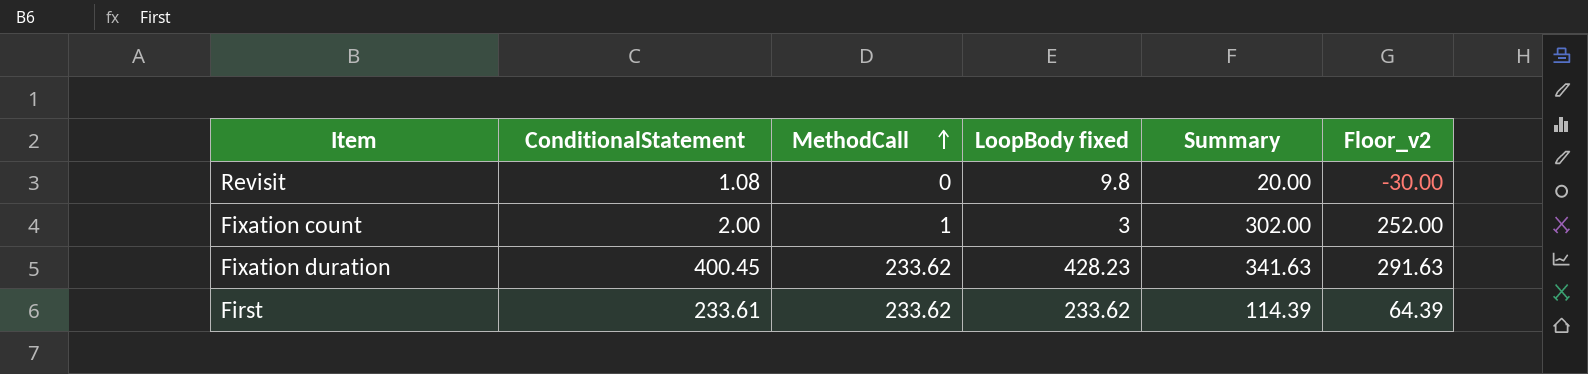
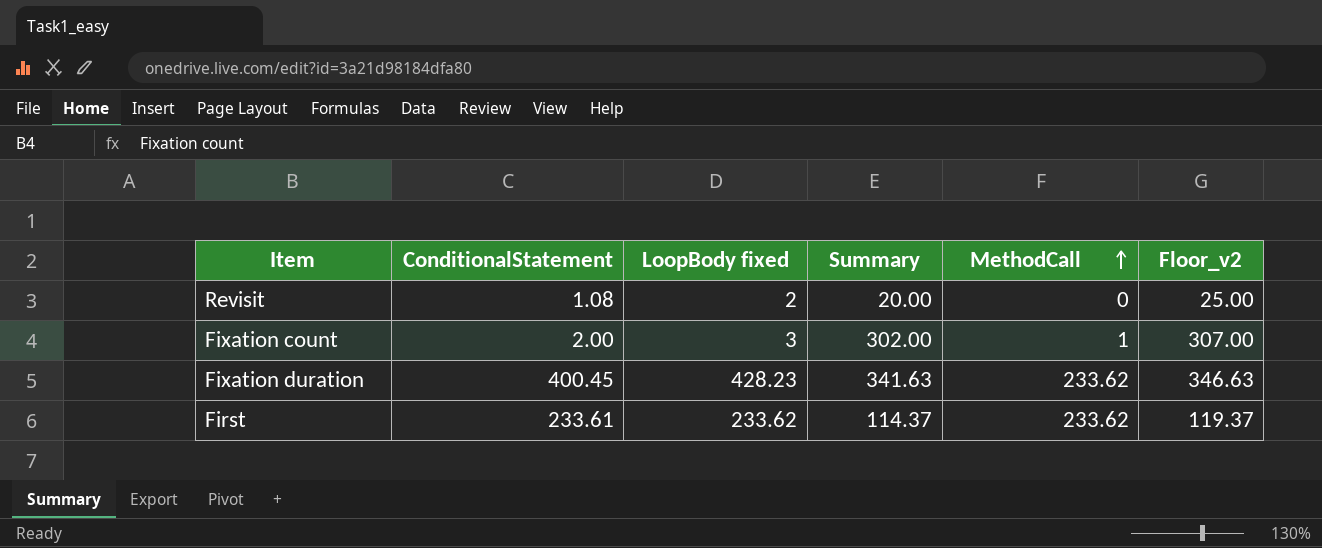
column MethodCall | position: 3 -> 5
column Floor_v2 | formula: [Summary] - 50 -> [Summary] + 5
Revisit | LoopBody fixed: 9.8 -> 2
First | Summary: 114.39 -> 114.37

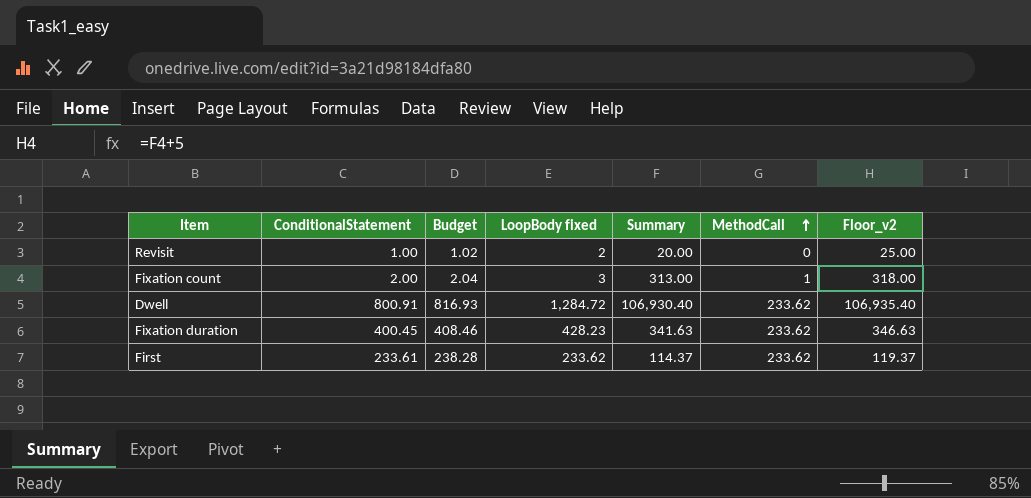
column Budget | formula: none -> [ConditionalStatement] * 1.02
Revisit | ConditionalStatement: 1.08 -> 1.00
Fixation count | Summary: 302.00 -> 313.00
Fixation count | Floor_v2: 307.00 -> 318.00
row Dwell: none -> 800.91 | 816.93 | 1,284.72 | 106,930.40 | 233.62 | 106,935.40

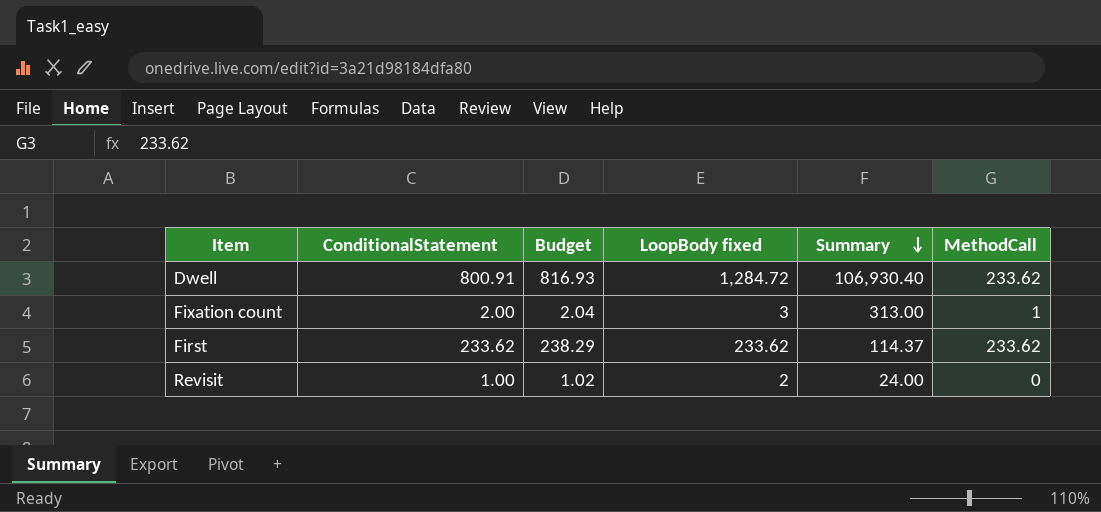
row order: MethodCall ascending -> Summary descending
column Floor_v2 | formula: [Summary] + 5 -> none
row Fixation duration: 400.45 | 408.46 | 428.23 | 341.63 | 233.62 | 346.63 -> none
First | ConditionalStatement: 233.61 -> 233.62
First | Budget: 238.28 -> 238.29
Revisit | Summary: 20.00 -> 24.00

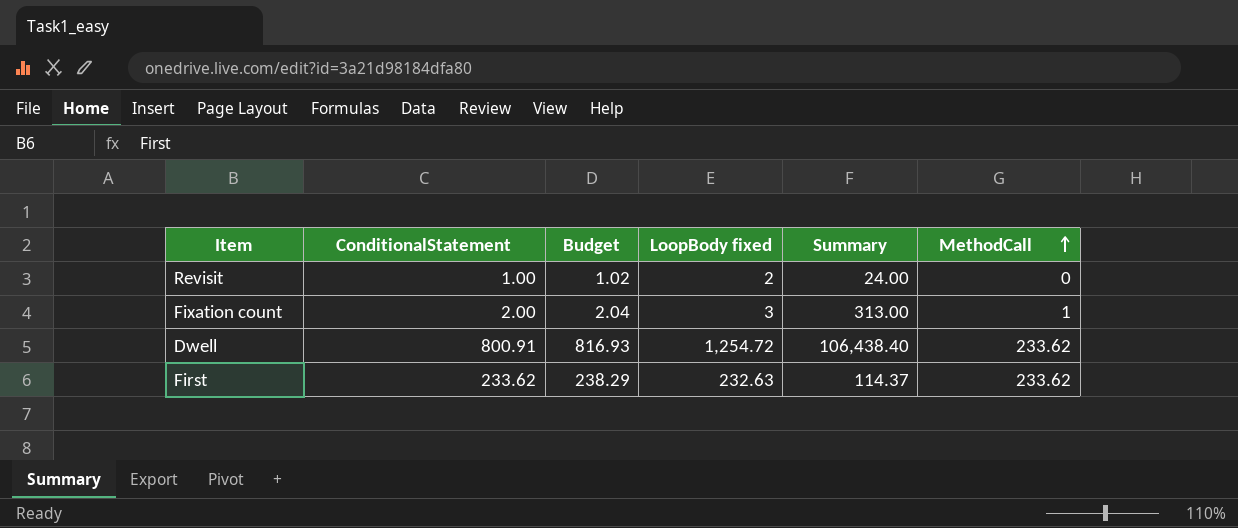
row order: Summary descending -> MethodCall ascending
Dwell | LoopBody fixed: 1,284.72 -> 1,254.72
Dwell | Summary: 106,930.40 -> 106,438.40
First | LoopBody fixed: 233.62 -> 232.63

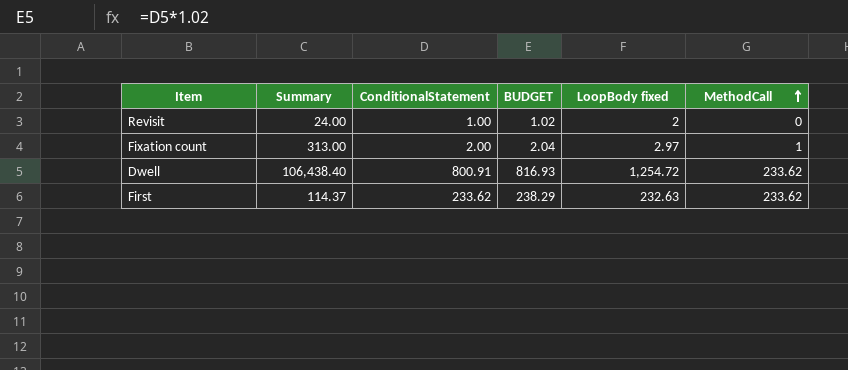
column Summary | position: 5 -> 2
column name: Budget -> BUDGET
Fixation count | LoopBody fixed: 3 -> 2.97

